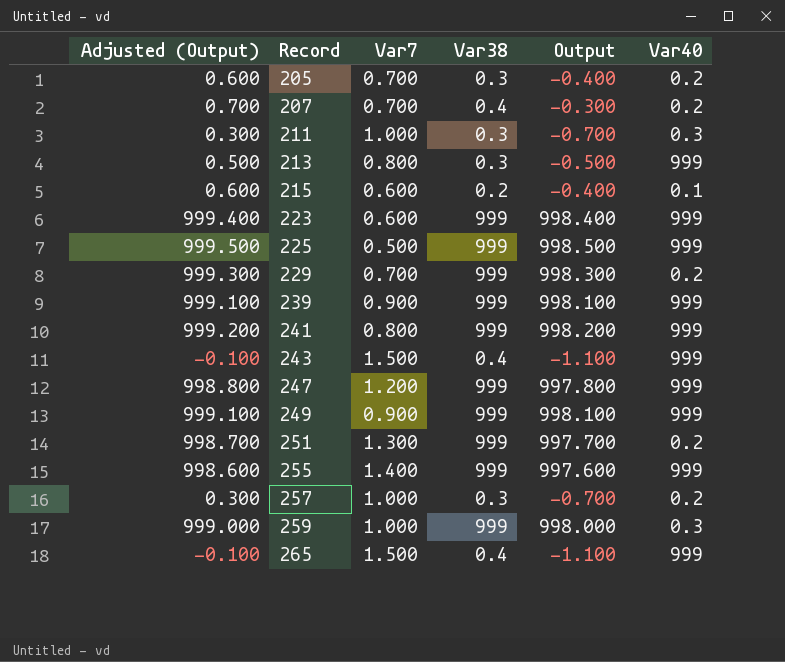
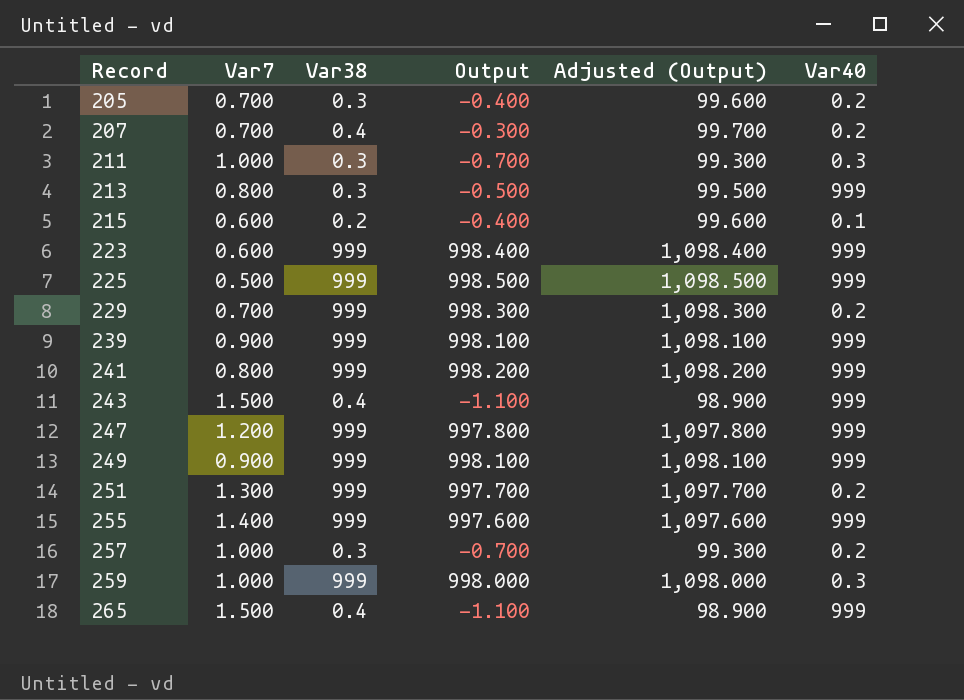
column Adjusted (Output) | formula: [Output] + 1 -> [Output] + 100
column Adjusted (Output) | position: 1 -> 5

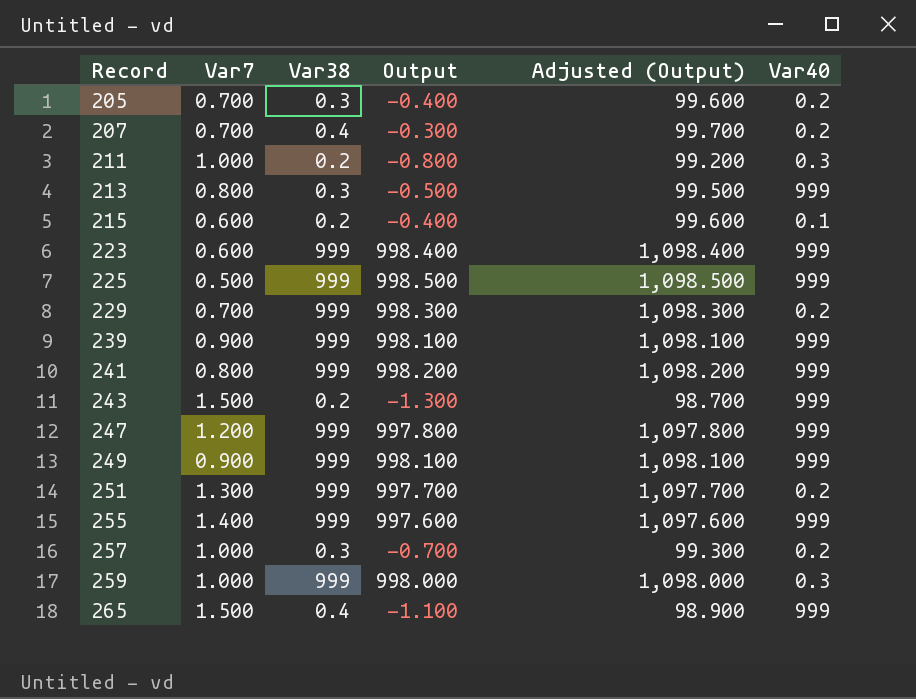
211 | Var38: 0.3 -> 0.2
211 | Output: -0.700 -> -0.800
211 | Adjusted (Output): 99.300 -> 99.200
243 | Var38: 0.4 -> 0.2
243 | Output: -1.100 -> -1.300
243 | Adjusted (Output): 98.900 -> 98.700

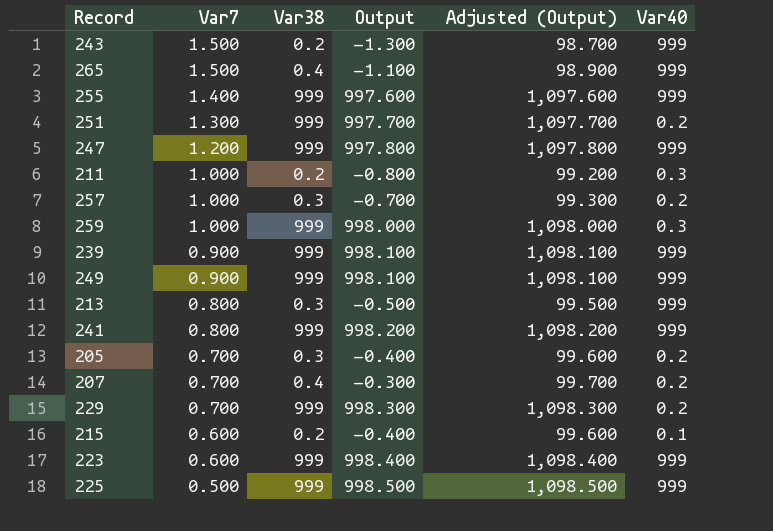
row order: Record ascending -> Var7 descending

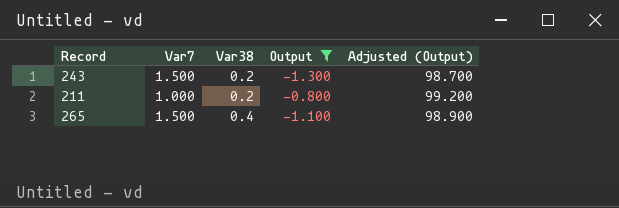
filter: none -> Output <= -0.800
row order: Var7 descending -> Var38 ascending
column Var40 | position: 6 -> none

